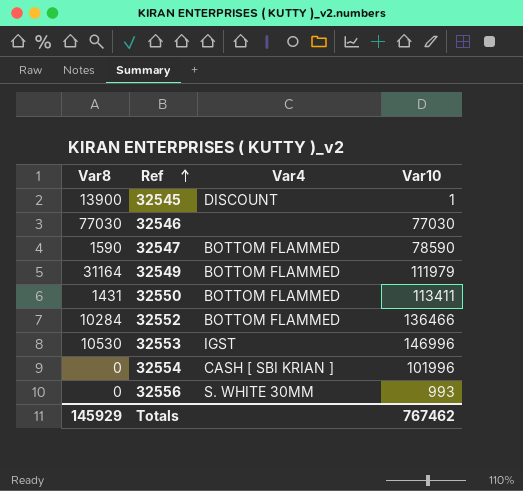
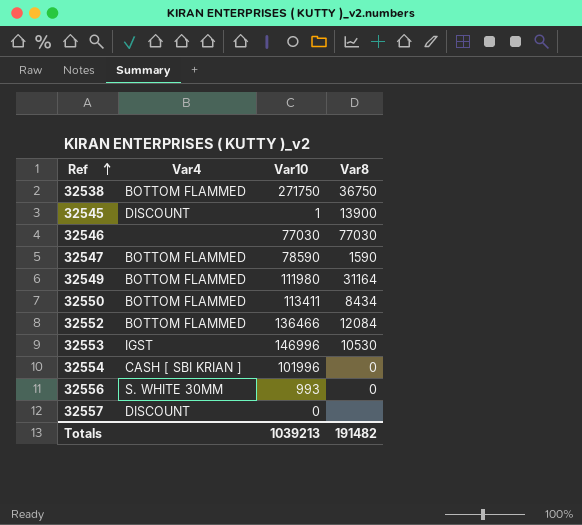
column Var8 | position: 1 -> 4
row 32538: none -> BOTTOM FLAMMED | 271750 | 36750
32549 | Var10: 111979 -> 111980
32550 | Var8: 1431 -> 8434
32552 | Var8: 10284 -> 12084
row 32557: none -> DISCOUNT | 0 | none
Totals | Var10: 767462 -> 1039213
Totals | Var8: 145929 -> 191482

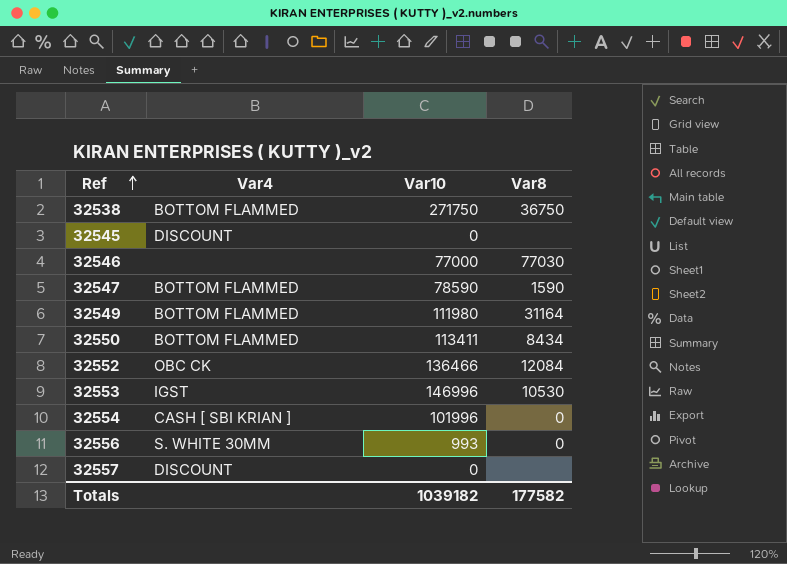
32545 | Var10: 1 -> 0
32545 | Var8: 13900 -> none
32546 | Var10: 77030 -> 77000
32552 | Var4: BOTTOM FLAMMED -> OBC CK
Totals | Var10: 1039213 -> 1039182
Totals | Var8: 191482 -> 177582

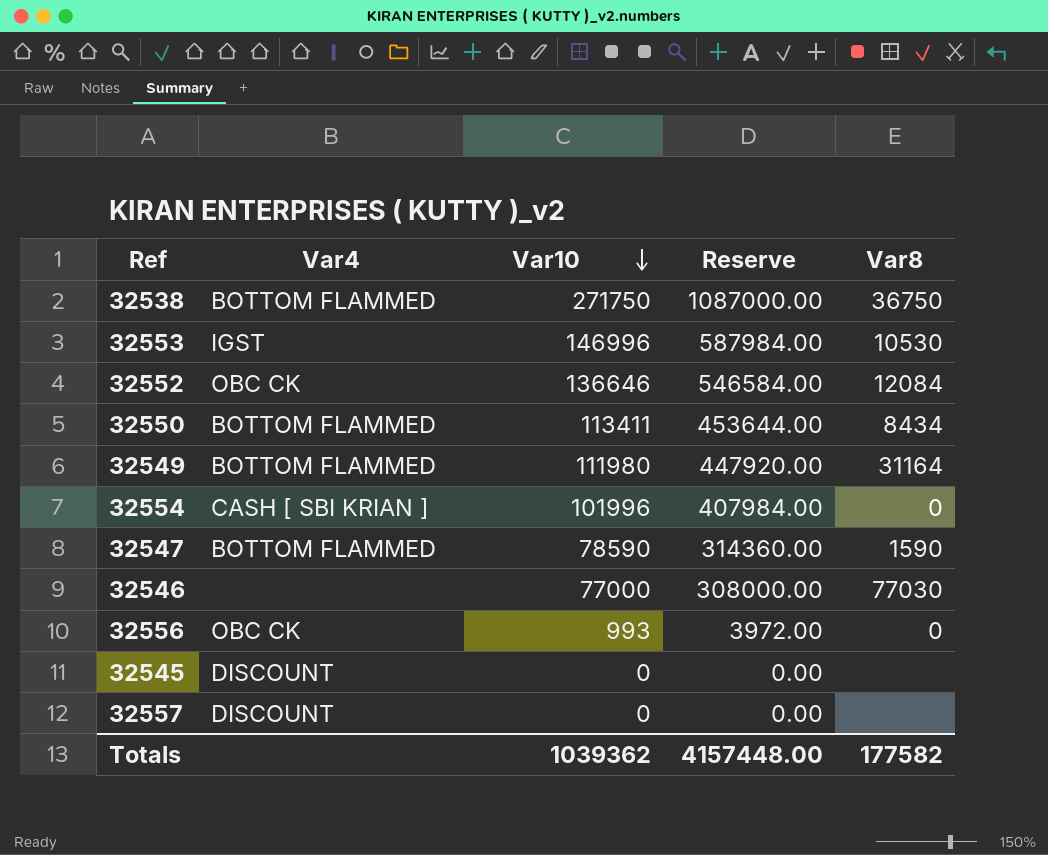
row order: Ref ascending -> Var10 descending
column Reserve | formula: none -> [Var10] * 4
32552 | Var10: 136466 -> 136646
32556 | Var4: S. WHITE 30MM -> OBC CK
Totals | Var10: 1039182 -> 1039362

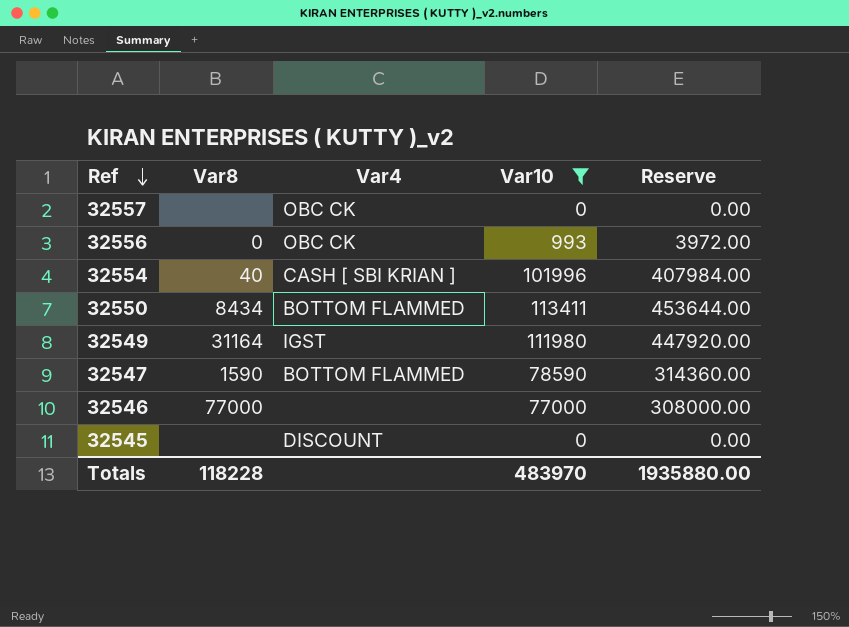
filter: none -> Var10 <= 113411
row order: Var10 descending -> Ref descending
column Var8 | position: 5 -> 2
32557 | Var4: DISCOUNT -> OBC CK
32554 | Var8: 0 -> 40
32549 | Var4: BOTTOM FLAMMED -> IGST
32546 | Var8: 77030 -> 77000
Totals | Var8: 177582 -> 118228
Totals | Var10: 1039362 -> 483970
Totals | Reserve: 4157448.00 -> 1935880.00

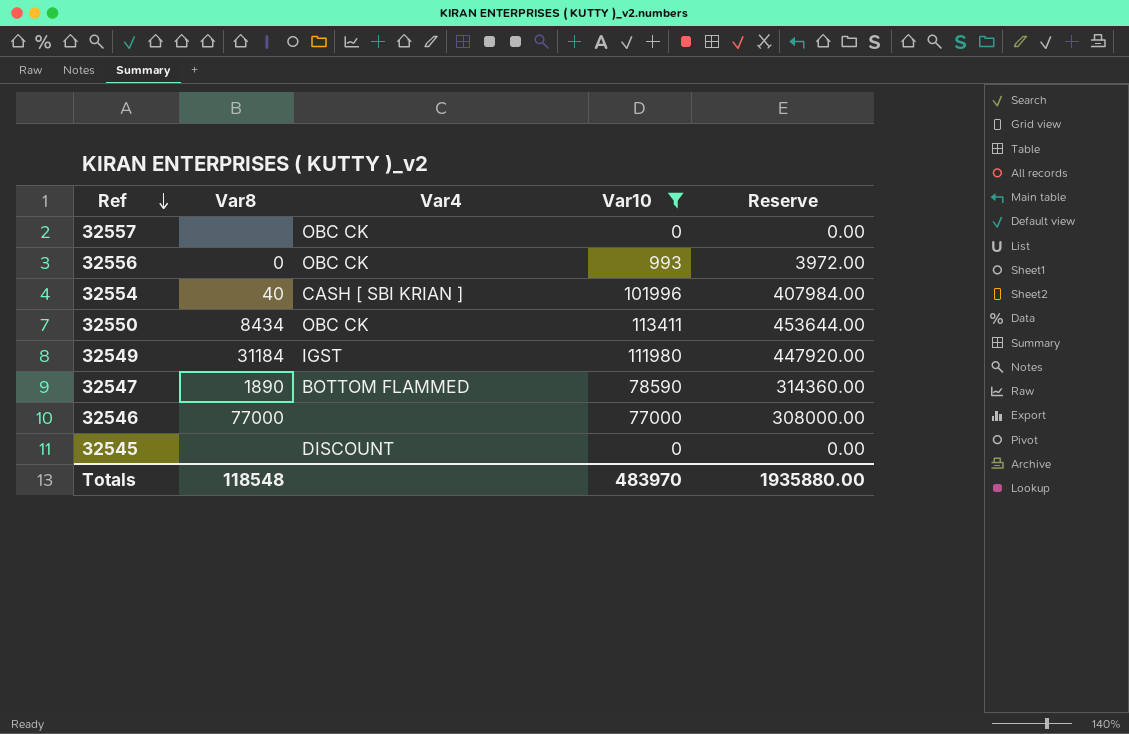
32550 | Var4: BOTTOM FLAMMED -> OBC CK
32549 | Var8: 31164 -> 31184
32547 | Var8: 1590 -> 1890
Totals | Var8: 118228 -> 118548

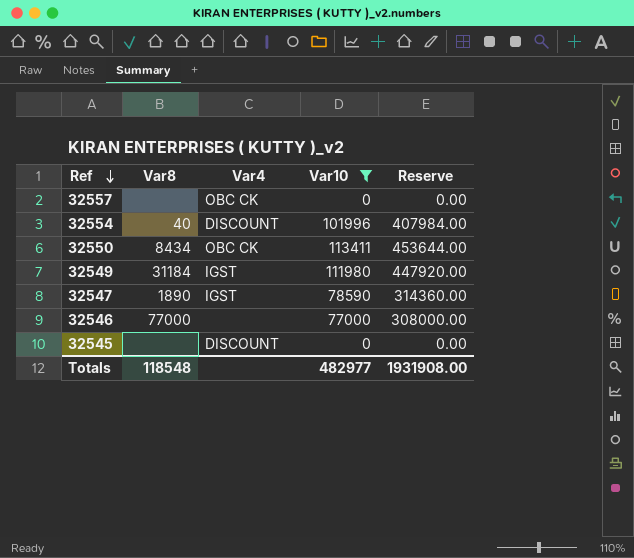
row 32556: 0 | OBC CK | 993 | 3972.00 -> none
32554 | Var4: CASH [ SBI KRIAN ] -> DISCOUNT
32547 | Var4: BOTTOM FLAMMED -> IGST
Totals | Var10: 483970 -> 482977
Totals | Reserve: 1935880.00 -> 1931908.00

